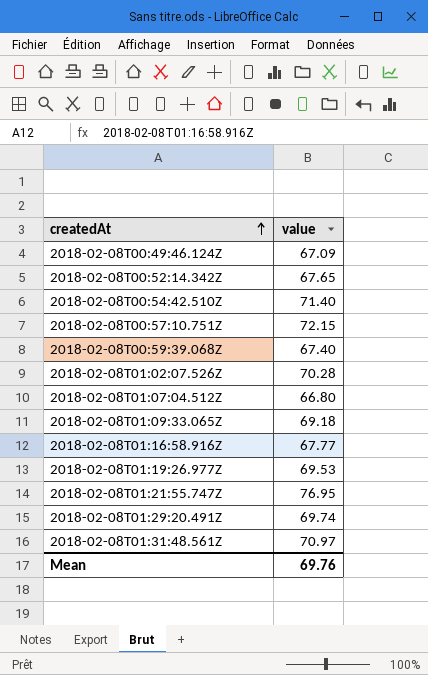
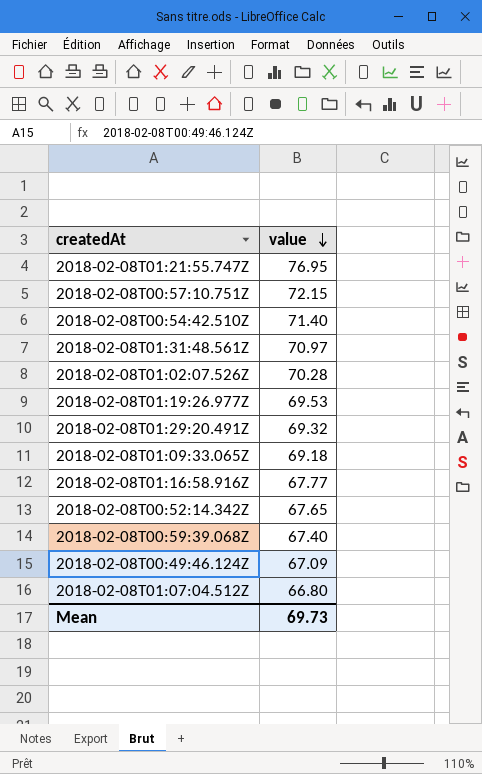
row order: createdAt ascending -> value descending
2018-02-08T01:29:20.491Z | value: 69.74 -> 69.32
Mean | value: 69.76 -> 69.73

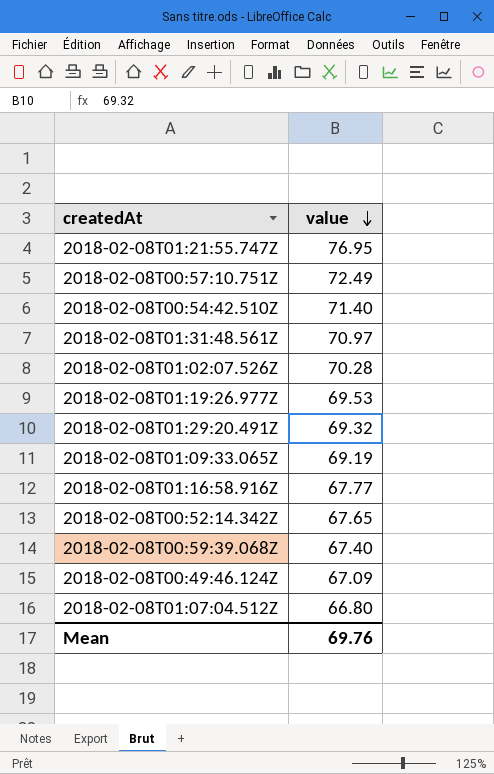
2018-02-08T00:57:10.751Z | value: 72.15 -> 72.49
2018-02-08T01:09:33.065Z | value: 69.18 -> 69.19
Mean | value: 69.73 -> 69.76

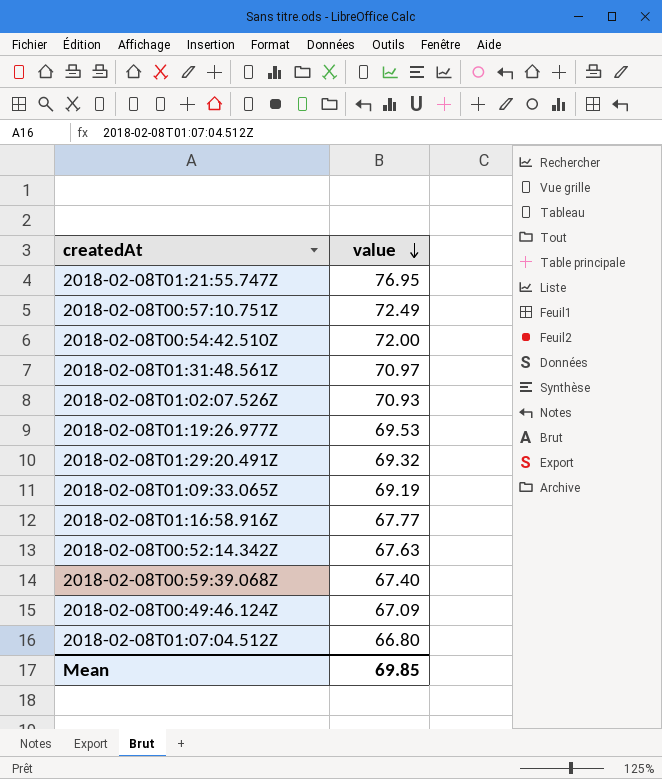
2018-02-08T00:54:42.510Z | value: 71.40 -> 72.00
2018-02-08T01:02:07.526Z | value: 70.28 -> 70.93
2018-02-08T00:52:14.342Z | value: 67.65 -> 67.63
Mean | value: 69.76 -> 69.85

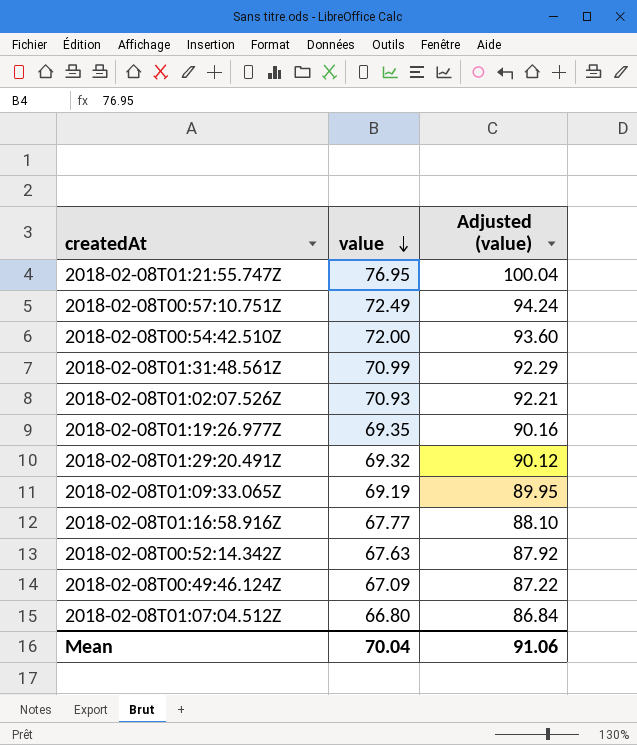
column Adjusted (value) | formula: none -> [value] * 1.3
row 2018-02-08T00:59:39.068Z: 67.40 -> none
2018-02-08T01:31:48.561Z | value: 70.97 -> 70.99
2018-02-08T01:19:26.977Z | value: 69.53 -> 69.35
Mean | value: 69.85 -> 70.04

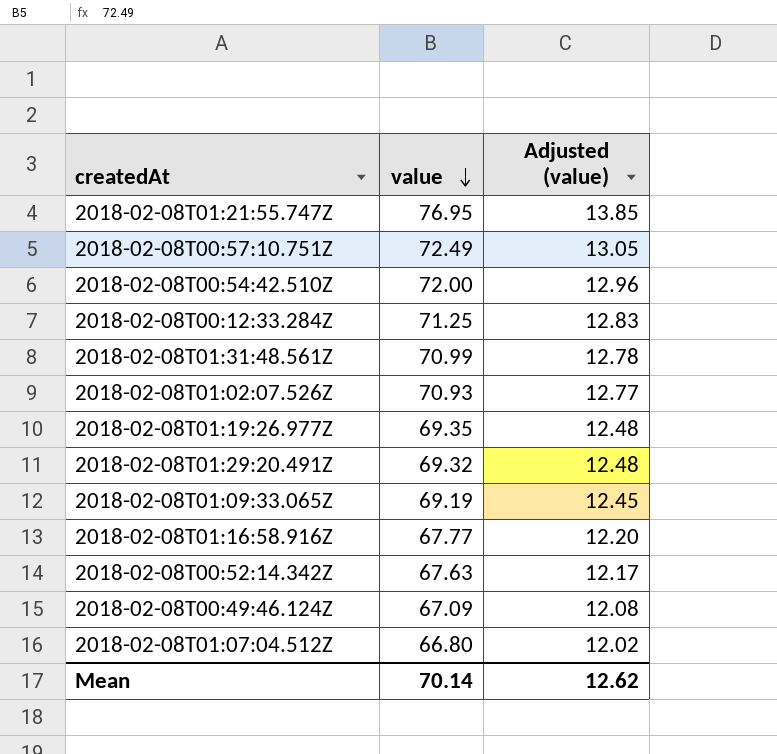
column Adjusted (value) | formula: [value] * 1.3 -> [value] * 0.18
row 2018-02-08T00:12:33.284Z: none -> 71.25 | 12.83
Mean | value: 70.04 -> 70.14
Mean | Adjusted (value): 91.06 -> 12.62

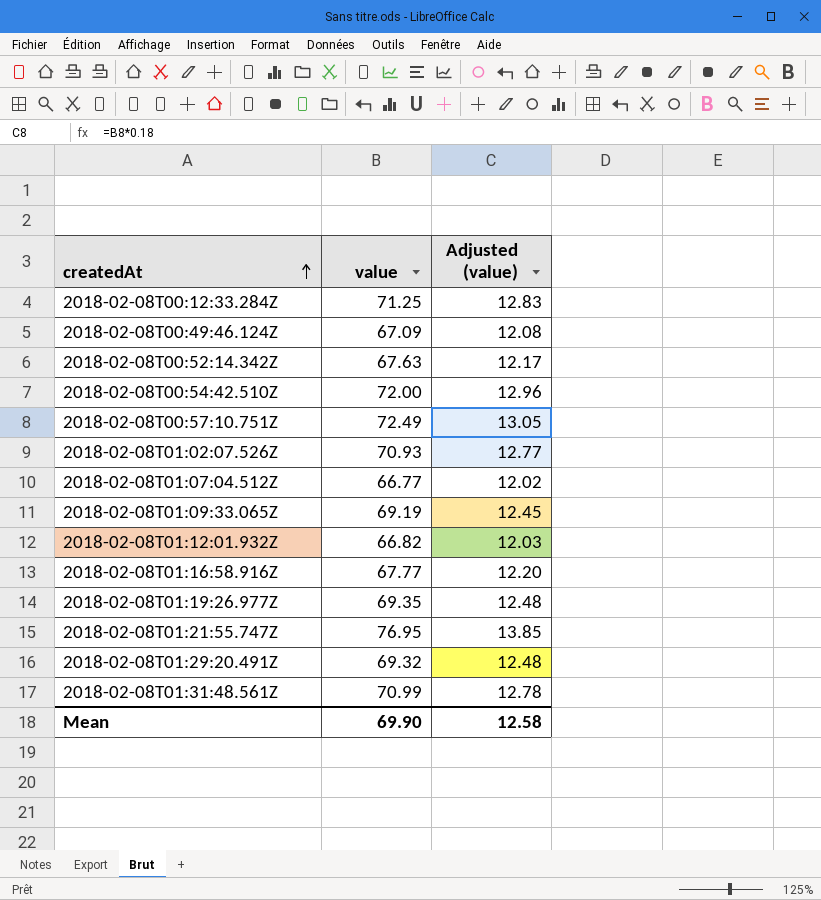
row order: value descending -> createdAt ascending
2018-02-08T01:07:04.512Z | value: 66.80 -> 66.77
row 2018-02-08T01:12:01.932Z: none -> 66.82 | 12.03
Mean | value: 70.14 -> 69.90
Mean | Adjusted (value): 12.62 -> 12.58

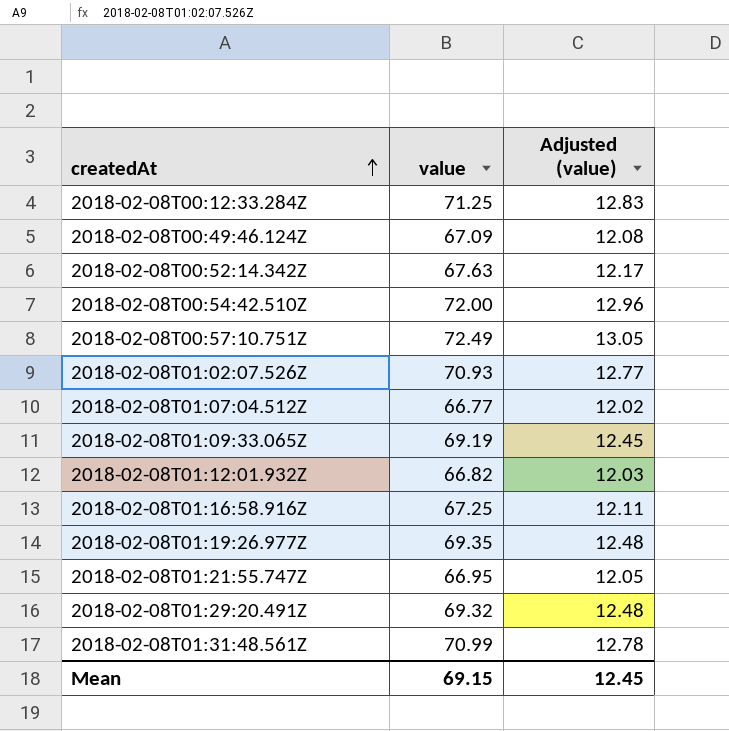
2018-02-08T01:16:58.916Z | value: 67.77 -> 67.25
2018-02-08T01:16:58.916Z | Adjusted (value): 12.20 -> 12.11
2018-02-08T01:21:55.747Z | value: 76.95 -> 66.95
2018-02-08T01:21:55.747Z | Adjusted (value): 13.85 -> 12.05
Mean | value: 69.90 -> 69.15
Mean | Adjusted (value): 12.58 -> 12.45

